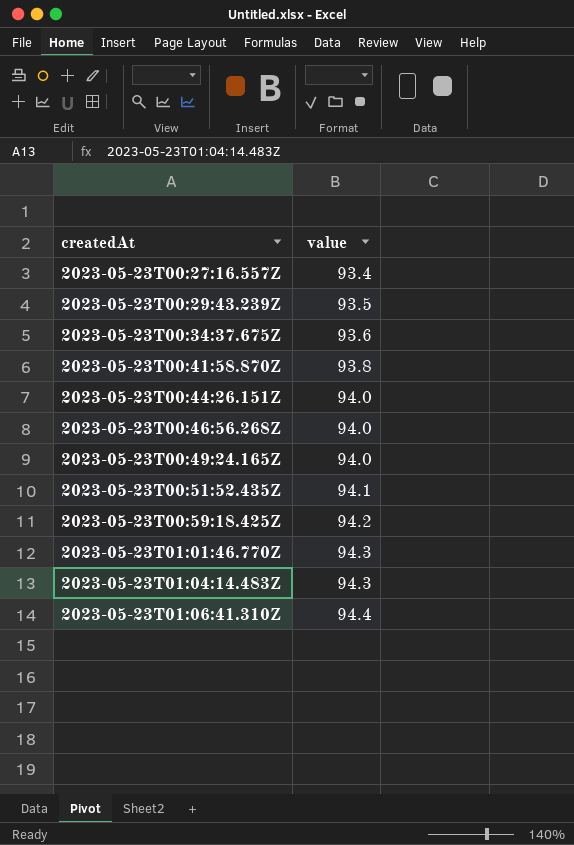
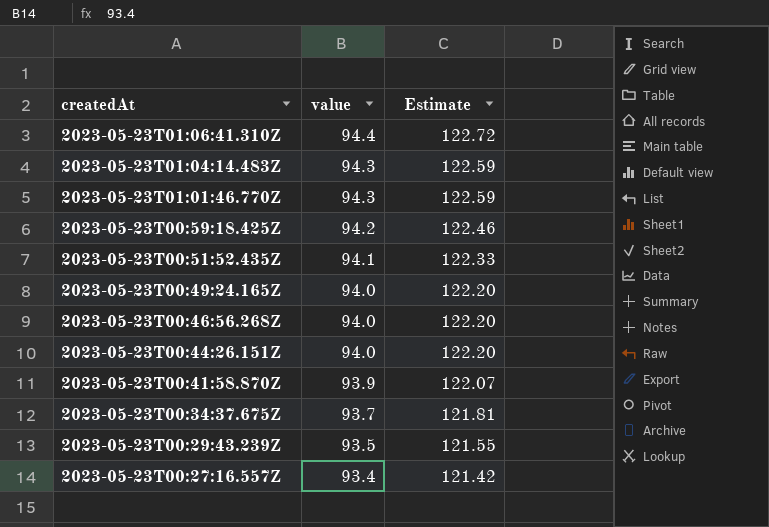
row order: createdAt ascending -> createdAt descending
column Estimate | formula: none -> [value] * 1.3
2023-05-23T00:41:58.870Z | value: 93.8 -> 93.9
2023-05-23T00:34:37.675Z | value: 93.6 -> 93.7

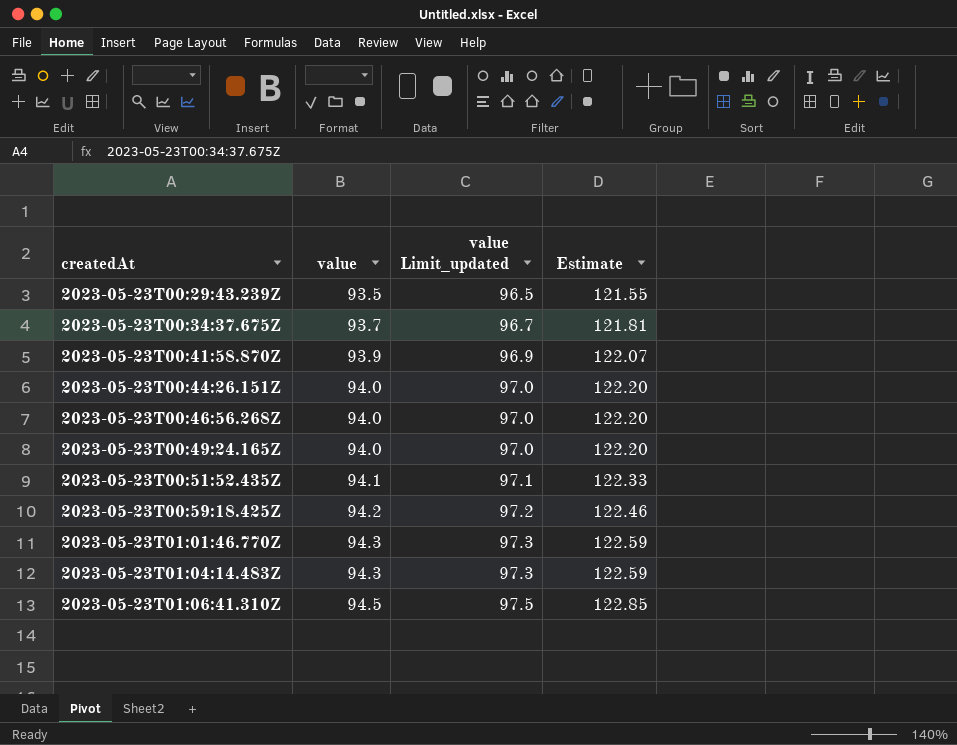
row order: createdAt descending -> createdAt ascending
column value Limit_updated | formula: none -> [value] + 3
row 2023-05-23T00:27:16.557Z: 93.4 | 121.42 -> none
2023-05-23T01:06:41.310Z | value: 94.4 -> 94.5
2023-05-23T01:06:41.310Z | Estimate: 122.72 -> 122.85

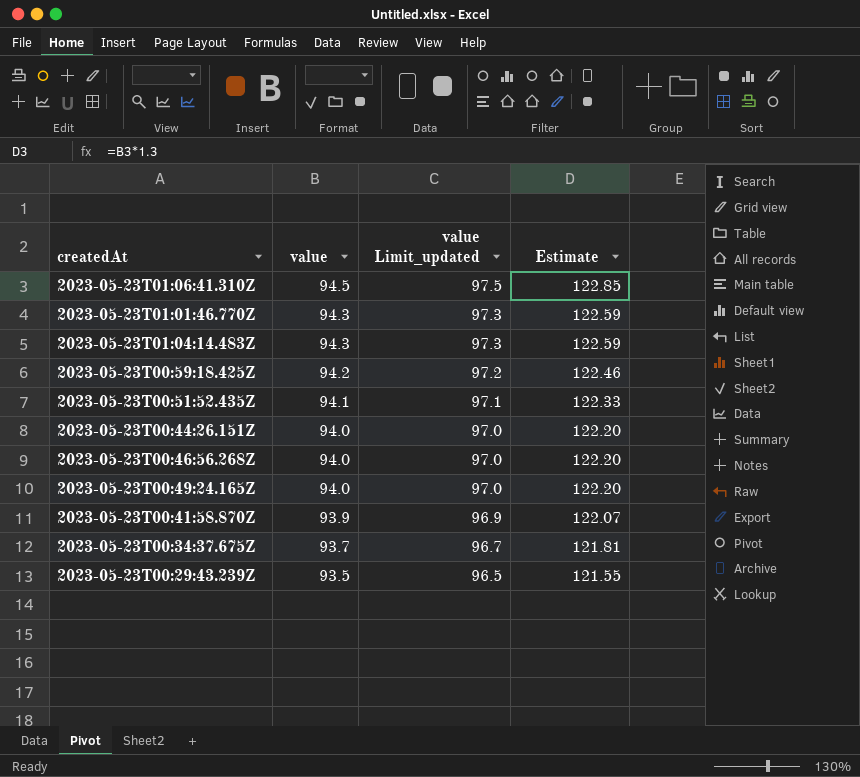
row order: createdAt ascending -> value descending

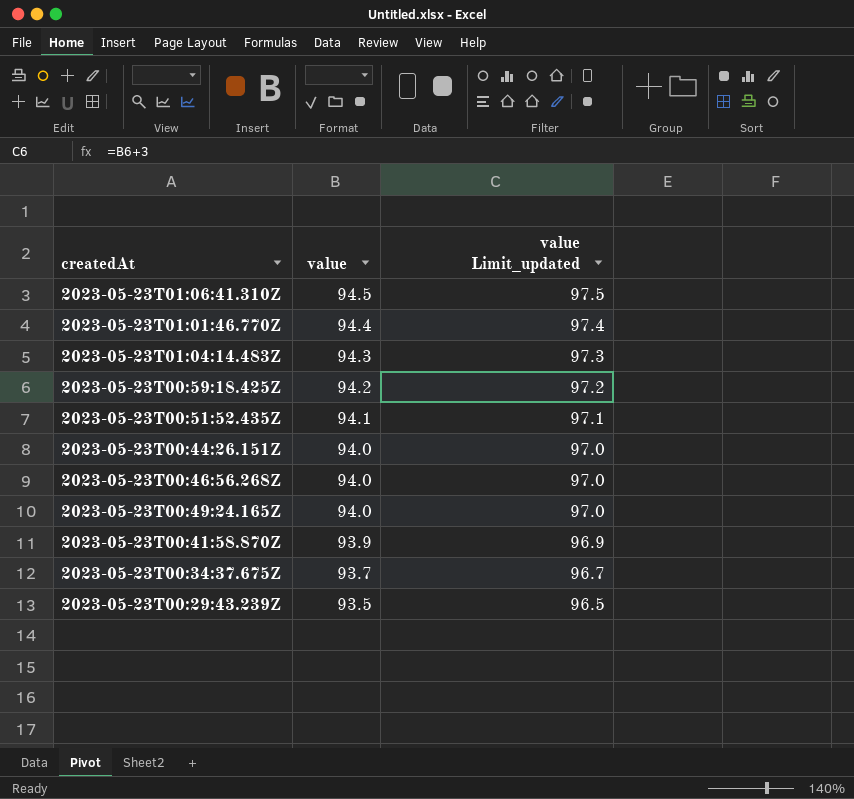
column Estimate | formula: [value] * 1.3 -> none
2023-05-23T01:01:46.770Z | value: 94.3 -> 94.4
2023-05-23T01:01:46.770Z | value Limit_updated: 97.3 -> 97.4

